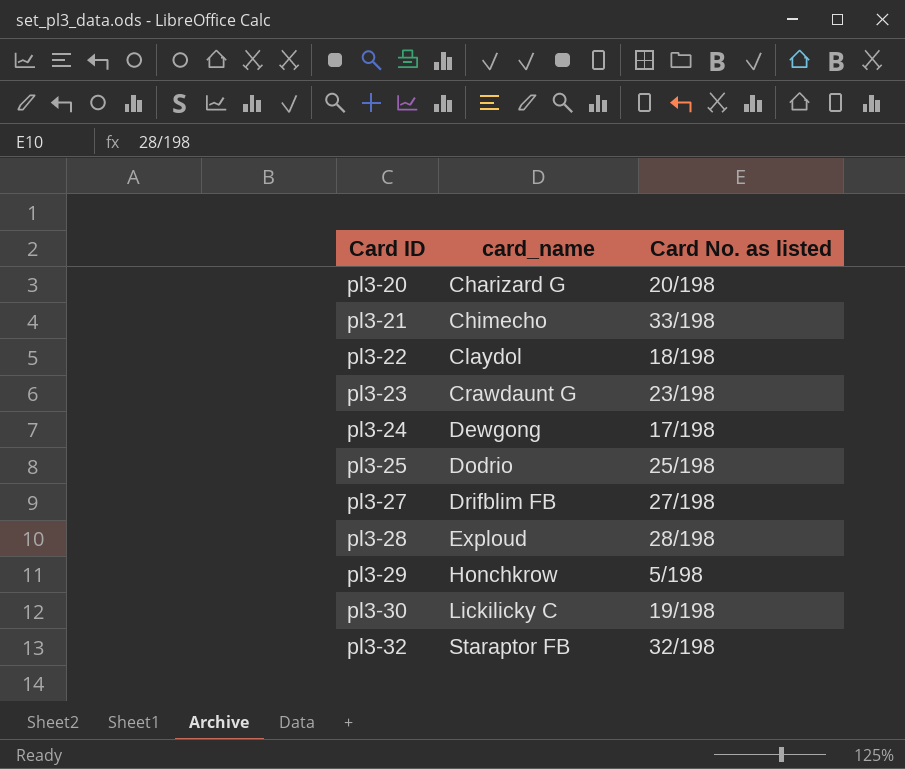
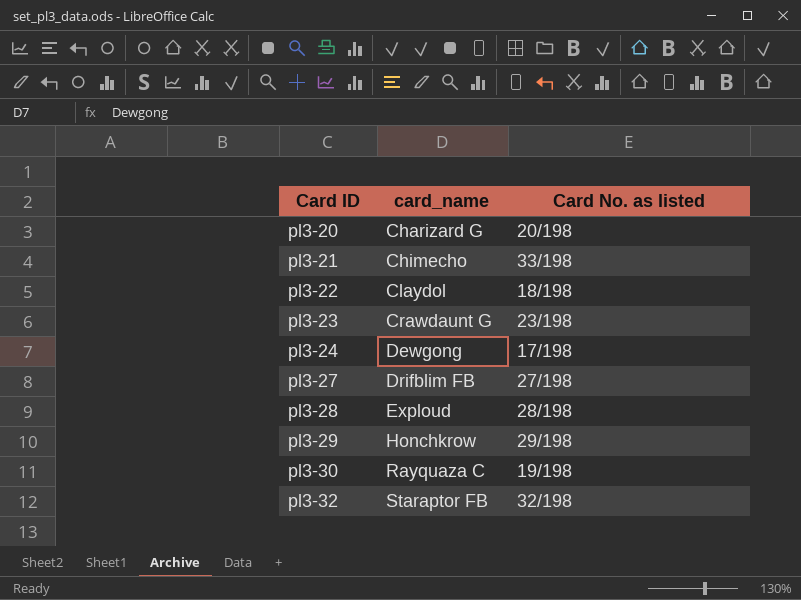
row pl3-25: Dodrio | 25/198 -> none
pl3-29 | Card No. as listed: 5/198 -> 29/198
pl3-30 | card_name: Lickilicky C -> Rayquaza C

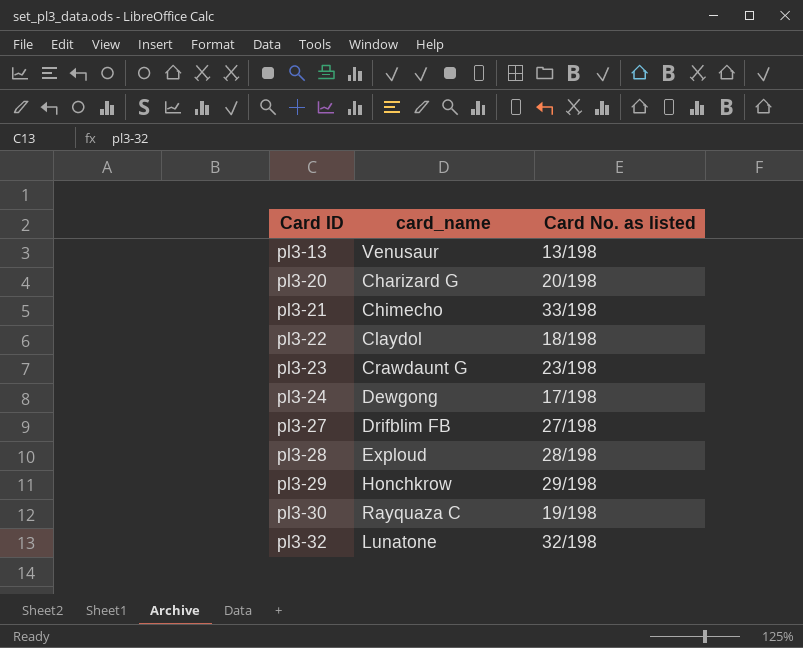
row pl3-13: none -> Venusaur | 13/198
pl3-32 | card_name: Staraptor FB -> Lunatone

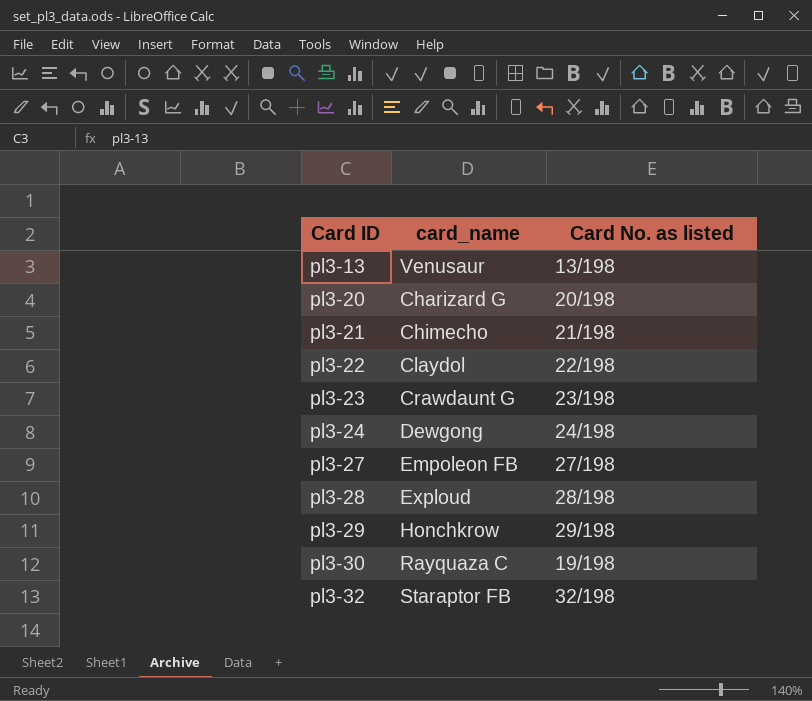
pl3-21 | Card No. as listed: 33/198 -> 21/198
pl3-22 | Card No. as listed: 18/198 -> 22/198
pl3-24 | Card No. as listed: 17/198 -> 24/198
pl3-27 | card_name: Drifblim FB -> Empoleon FB
pl3-32 | card_name: Lunatone -> Staraptor FB

